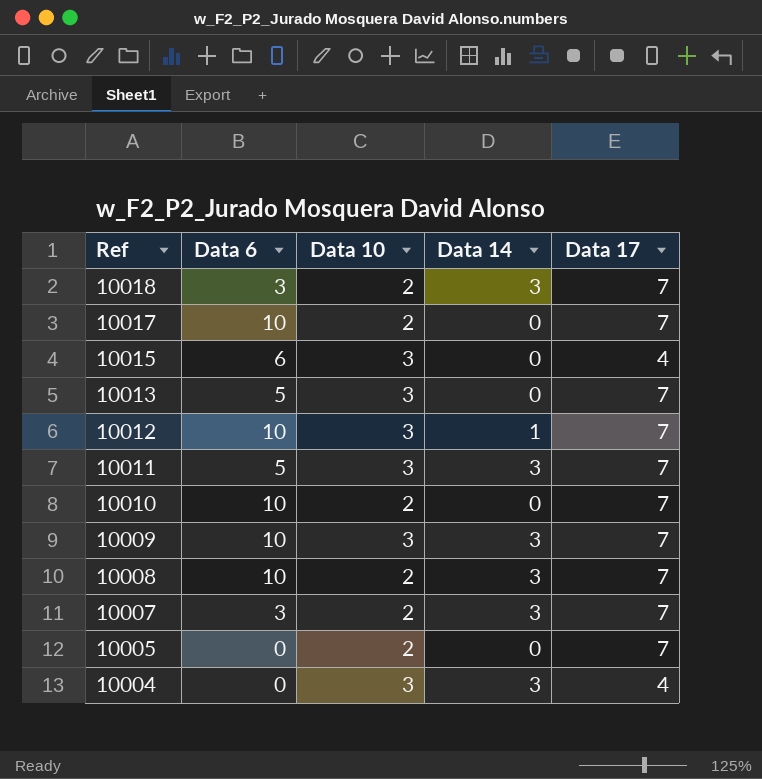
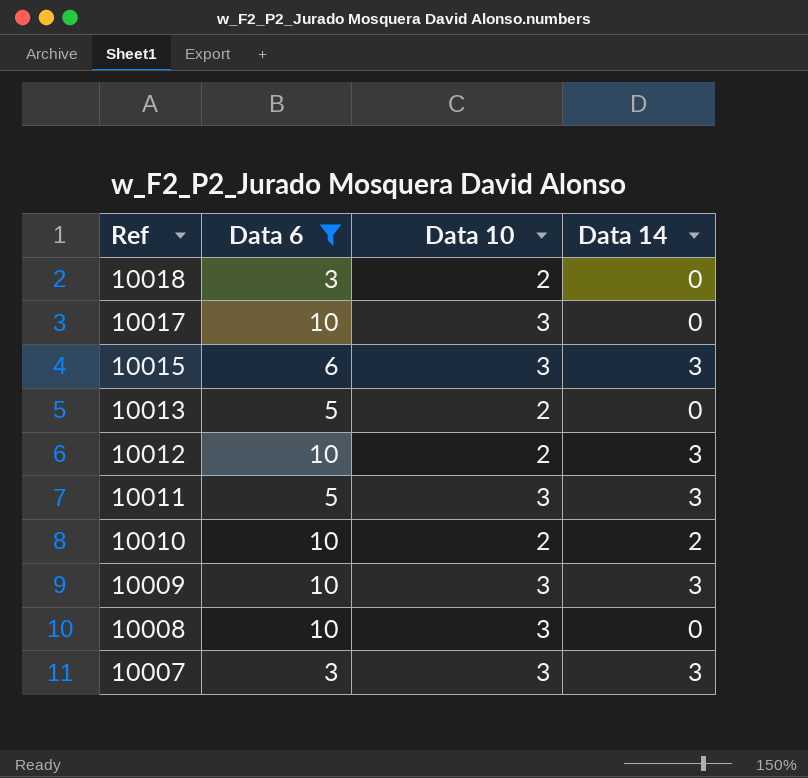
filter: none -> Data 6 != 0
column Data 17 | position: 5 -> none
10018 | Data 14: 3 -> 0
10017 | Data 10: 2 -> 3
10015 | Data 14: 0 -> 3
10013 | Data 10: 3 -> 2
10012 | Data 10: 3 -> 2
10012 | Data 14: 1 -> 3
10010 | Data 14: 0 -> 2
10008 | Data 10: 2 -> 3
10008 | Data 14: 3 -> 0
10007 | Data 10: 2 -> 3

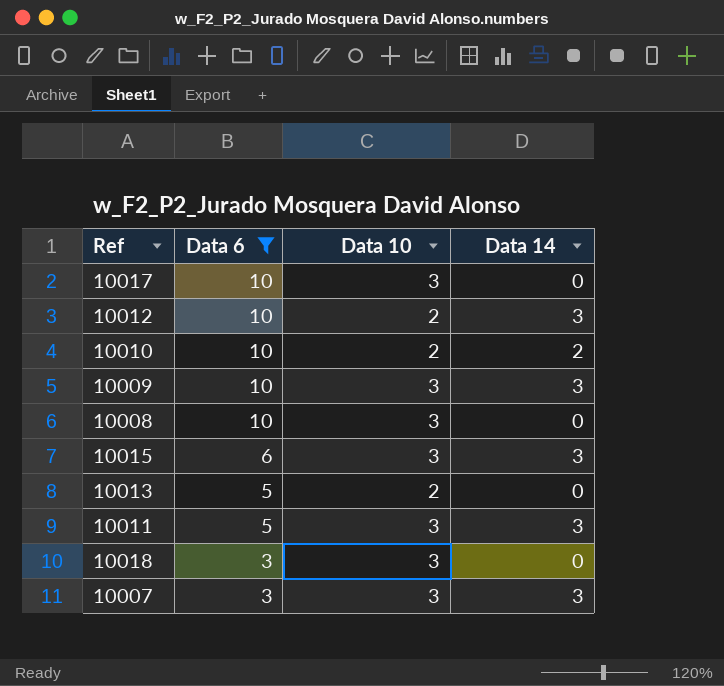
row order: Ref descending -> Data 6 descending
10018 | Data 10: 2 -> 3

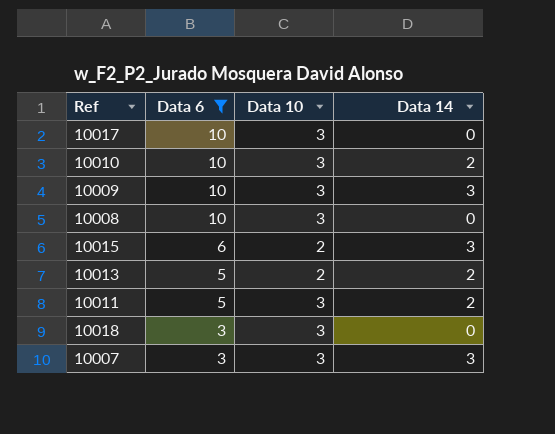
row 10012: 10 | 2 | 3 -> none
10010 | Data 10: 2 -> 3
10015 | Data 10: 3 -> 2
10013 | Data 14: 0 -> 2
10011 | Data 14: 3 -> 2

